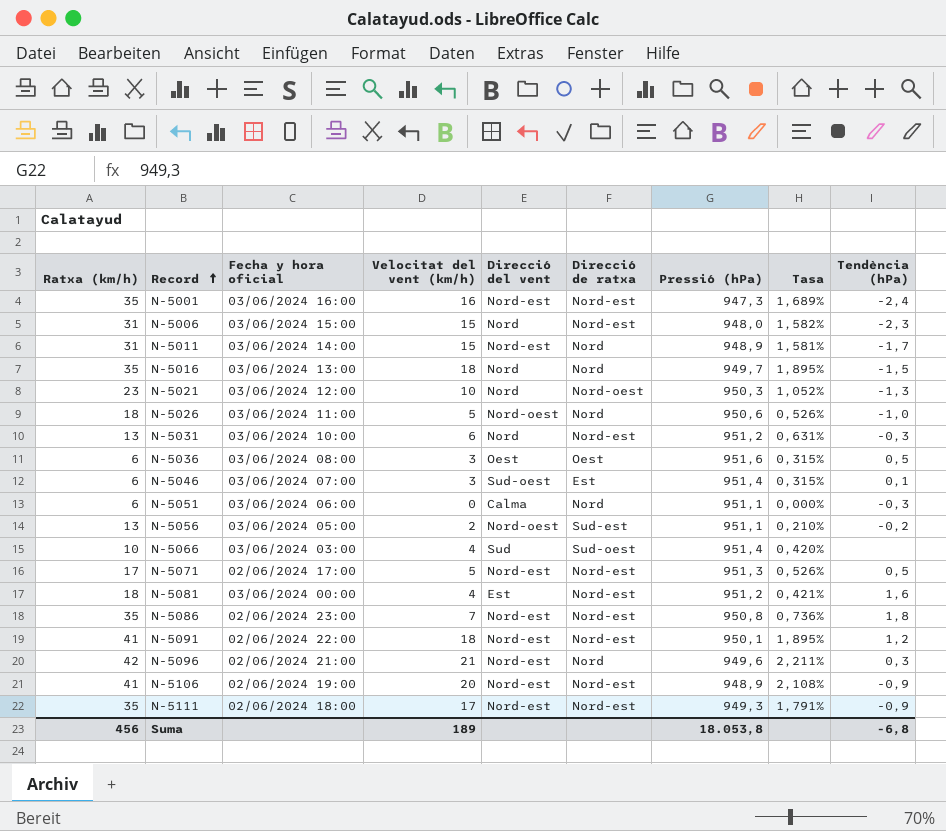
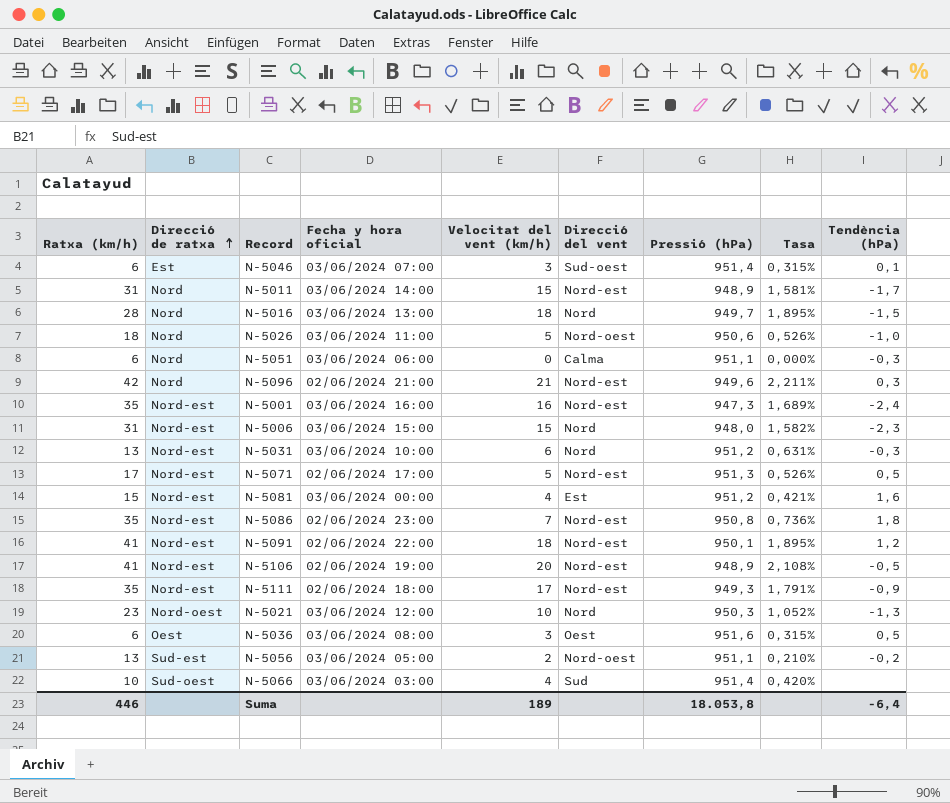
row order: Record ascending -> Direcció de ratxa ascending
column Direcció de ratxa | position: 6 -> 2
N-5016 | Ratxa (km/h): 35 -> 28
N-5081 | Ratxa (km/h): 18 -> 15
N-5106 | Tendència (hPa): -0,9 -> -0,5
Suma | Ratxa (km/h): 456 -> 446
Suma | Tendència (hPa): -6,8 -> -6,4

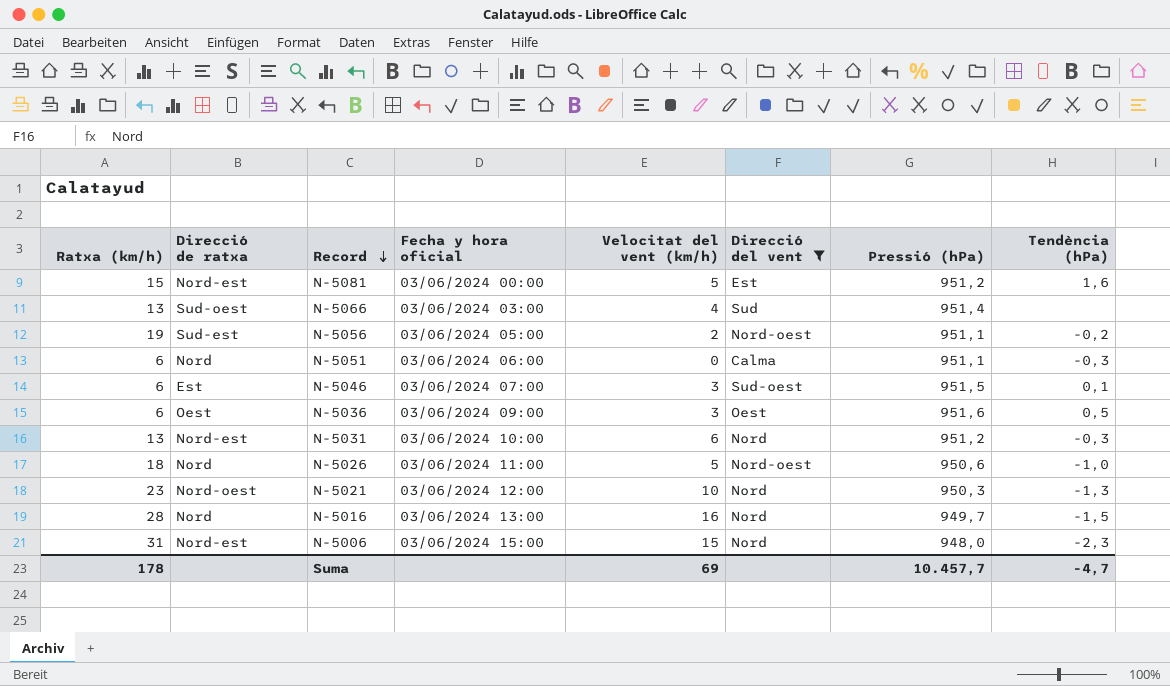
filter: none -> Direcció del vent != Nord-est
row order: Direcció de ratxa ascending -> Record descending
column Tasa | formula: [Velocitat del vent (km/h)] / [Pressió (hPa)] -> none
N-5081 | Velocitat del vent (km/h): 4 -> 5
N-5066 | Ratxa (km/h): 10 -> 13
N-5056 | Ratxa (km/h): 13 -> 19
N-5046 | Pressió (hPa): 951,4 -> 951,5
N-5036 | Fecha y hora oficial: 03/06/2024 08:00 -> 03/06/2024 09:00
N-5016 | Velocitat del vent (km/h): 18 -> 16
Suma | Ratxa (km/h): 446 -> 178
Suma | Velocitat del vent (km/h): 189 -> 69
Suma | Pressió (hPa): 18.053,8 -> 10.457,7
Suma | Tendència (hPa): -6,4 -> -4,7

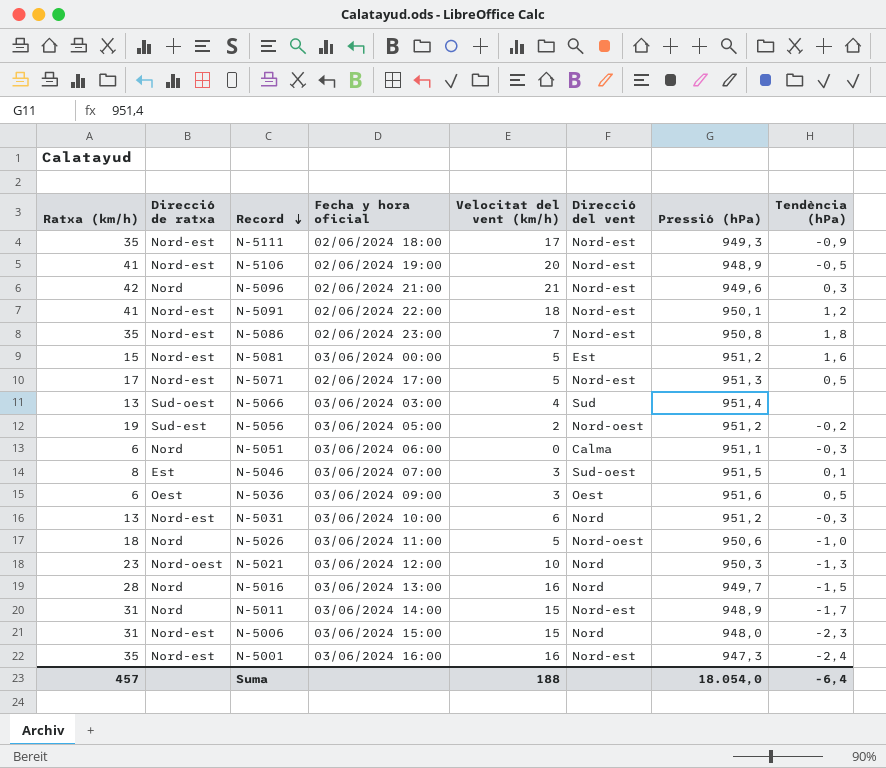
filter: Direcció del vent != Nord-est -> none
N-5056 | Pressió (hPa): 951,1 -> 951,2
N-5046 | Ratxa (km/h): 6 -> 8
Suma | Ratxa (km/h): 178 -> 457
Suma | Velocitat del vent (km/h): 69 -> 188
Suma | Pressió (hPa): 10.457,7 -> 18.054,0
Suma | Tendència (hPa): -4,7 -> -6,4

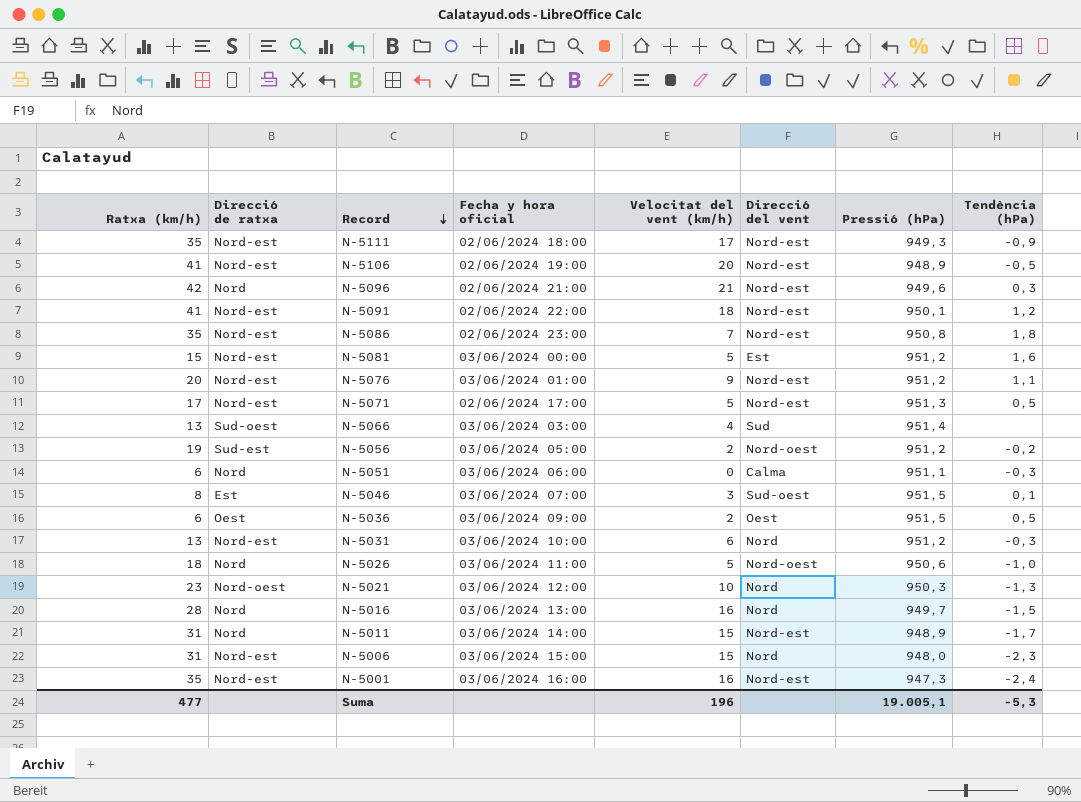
row N-5076: none -> 20 | Nord-est | 03/06/2024 01:00 | 9 | Nord-est | 951,2 | 1,1
N-5036 | Velocitat del vent (km/h): 3 -> 2
N-5036 | Pressió (hPa): 951,6 -> 951,5
Suma | Ratxa (km/h): 457 -> 477
Suma | Velocitat del vent (km/h): 188 -> 196
Suma | Pressió (hPa): 18.054,0 -> 19.005,1
Suma | Tendència (hPa): -6,4 -> -5,3

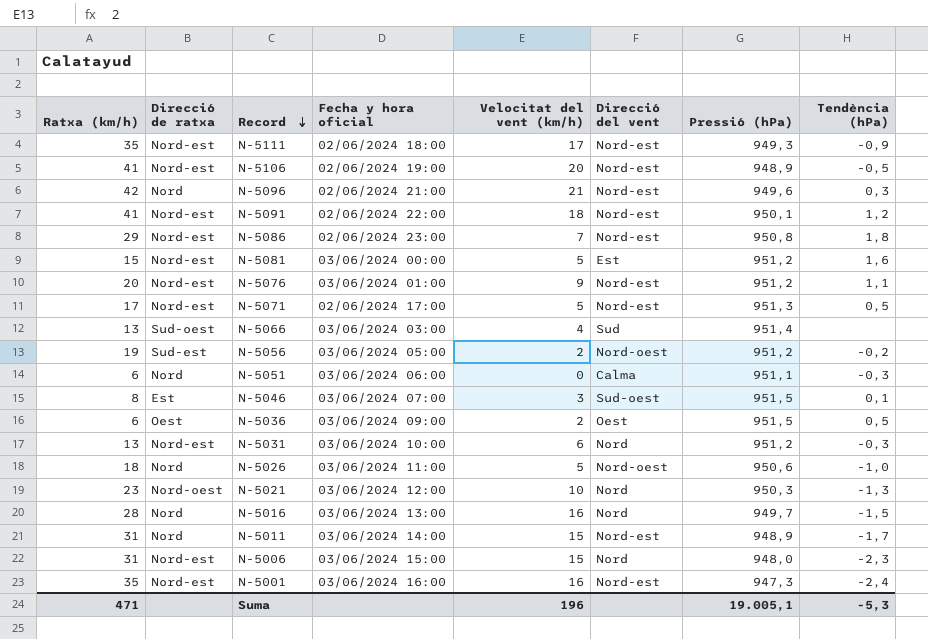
N-5086 | Ratxa (km/h): 35 -> 29
Suma | Ratxa (km/h): 477 -> 471

